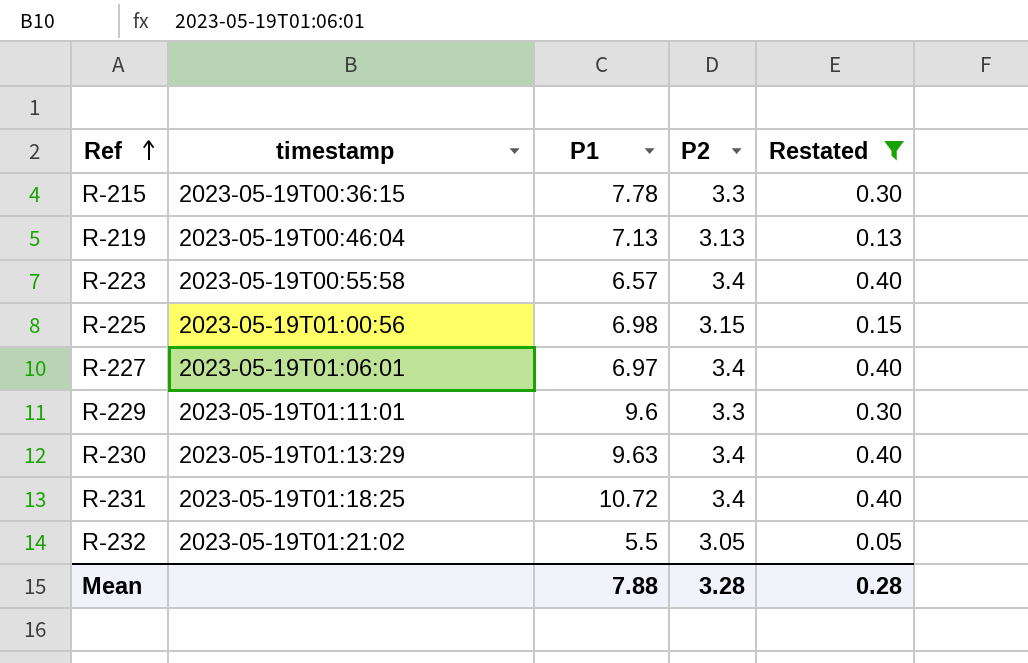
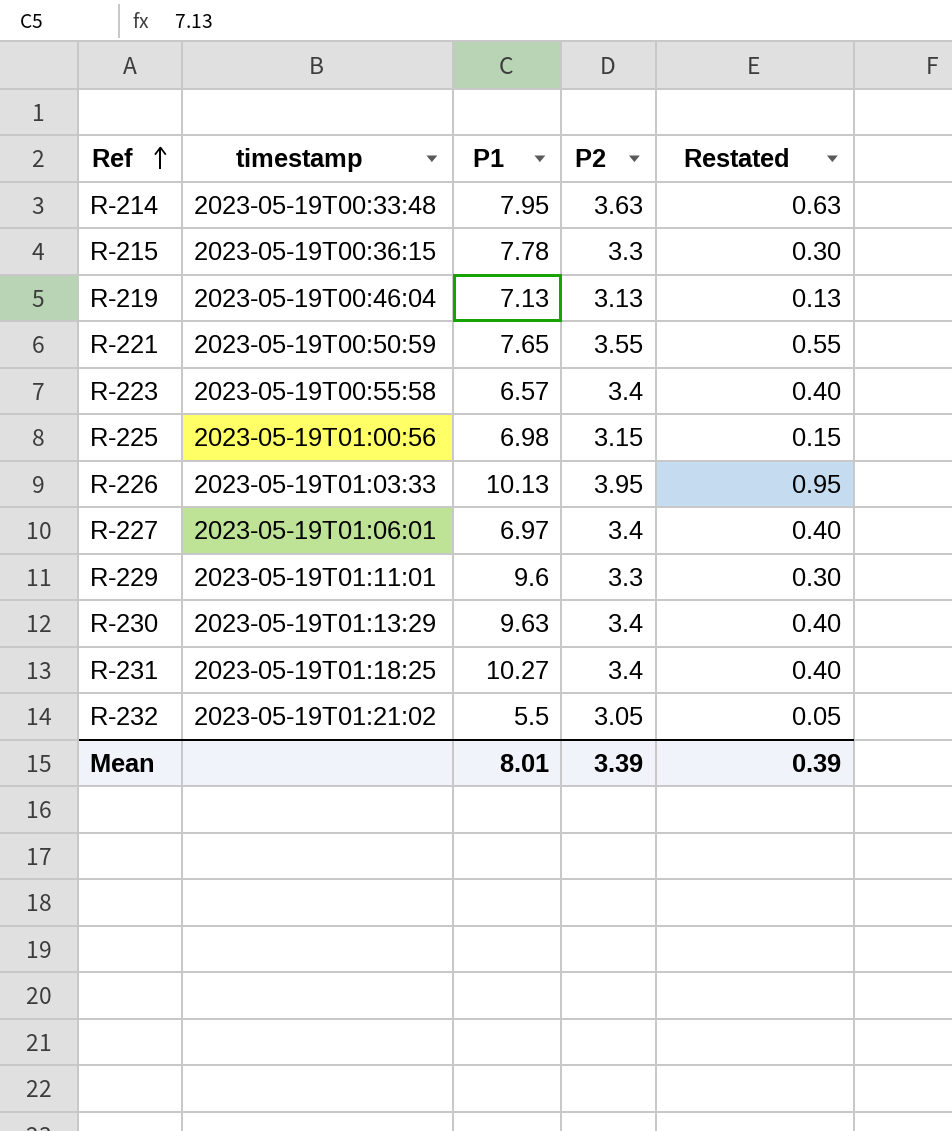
filter: Restated <= 0.40 -> none
R-231 | P1: 10.72 -> 10.27
Mean | P1: 7.88 -> 8.01
Mean | P2: 3.28 -> 3.39
Mean | Restated: 0.28 -> 0.39

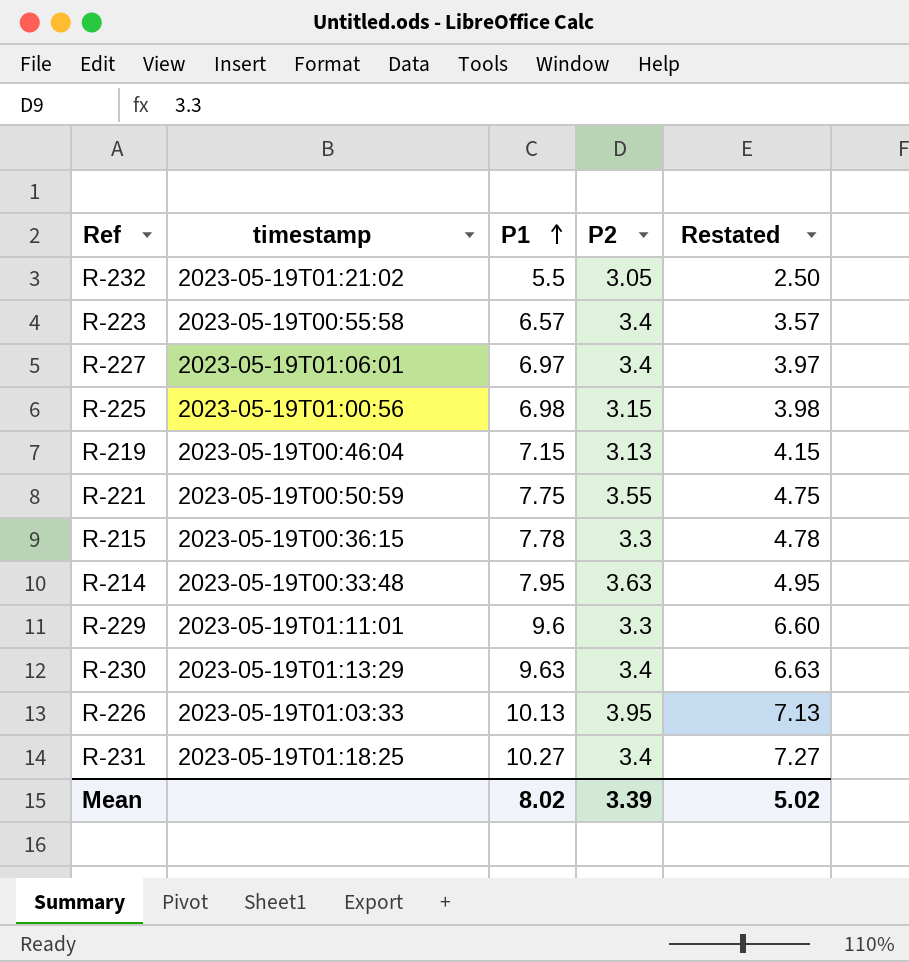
row order: Ref ascending -> P1 ascending
column Restated | formula: [P2] - 3 -> [P1] - 3
R-219 | P1: 7.13 -> 7.15
R-221 | P1: 7.65 -> 7.75
Mean | P1: 8.01 -> 8.02
Mean | Restated: 0.39 -> 5.02

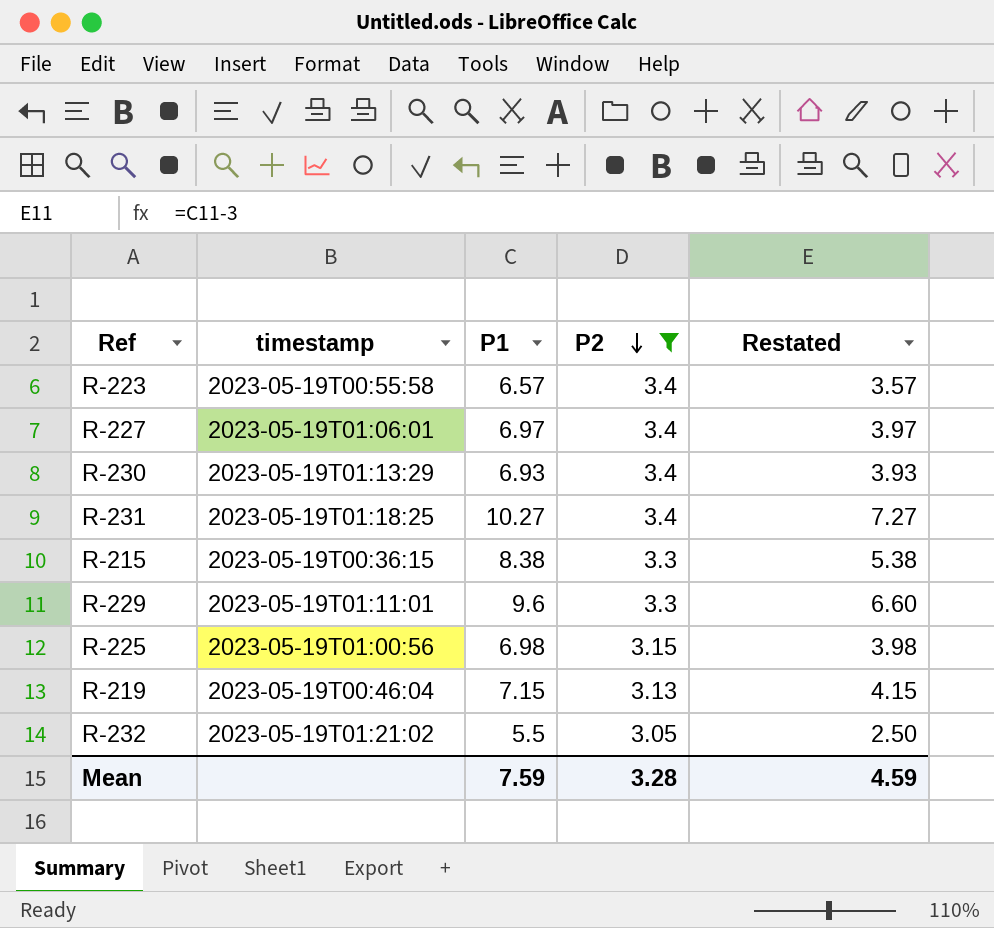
filter: none -> P2 <= 3.4
row order: P1 ascending -> P2 descending
R-230 | P1: 9.63 -> 6.93
R-230 | Restated: 6.63 -> 3.93
R-215 | P1: 7.78 -> 8.38
R-215 | Restated: 4.78 -> 5.38
Mean | P1: 8.02 -> 7.59
Mean | P2: 3.39 -> 3.28
Mean | Restated: 5.02 -> 4.59

